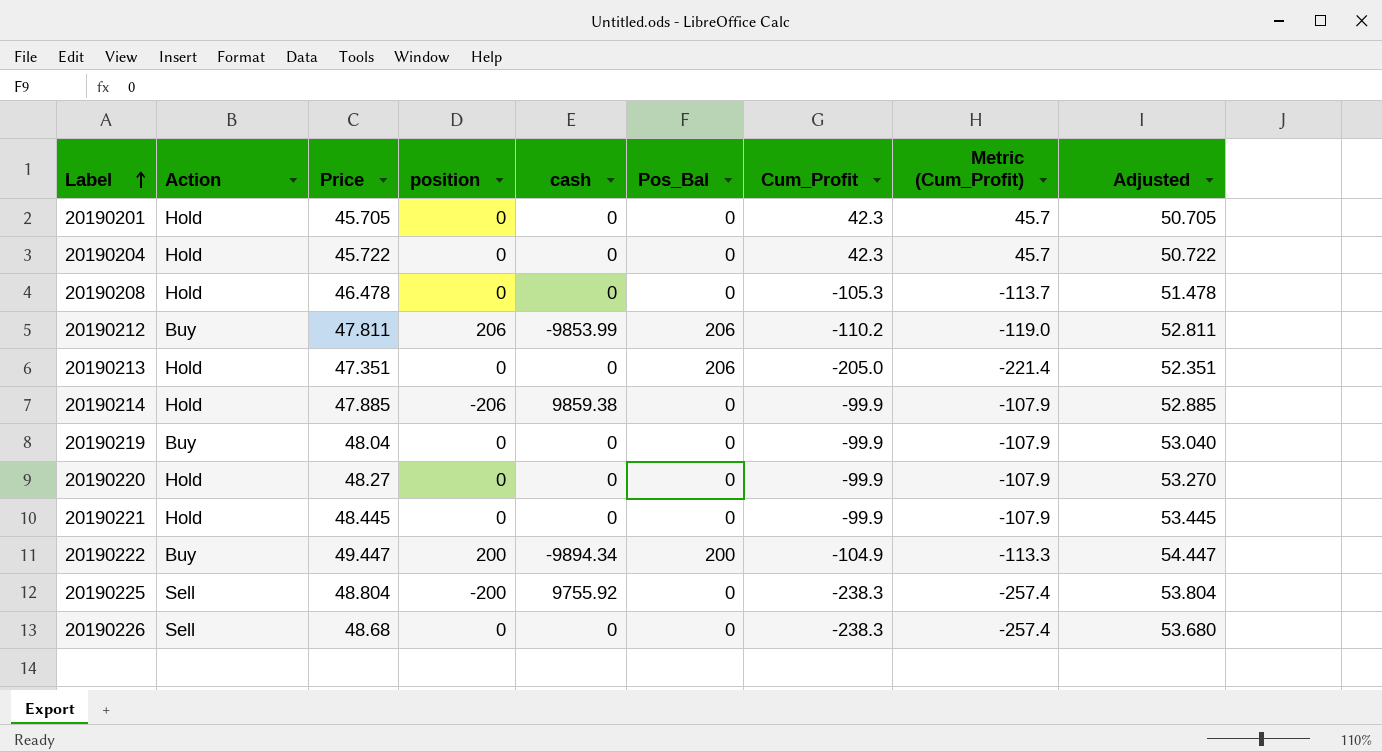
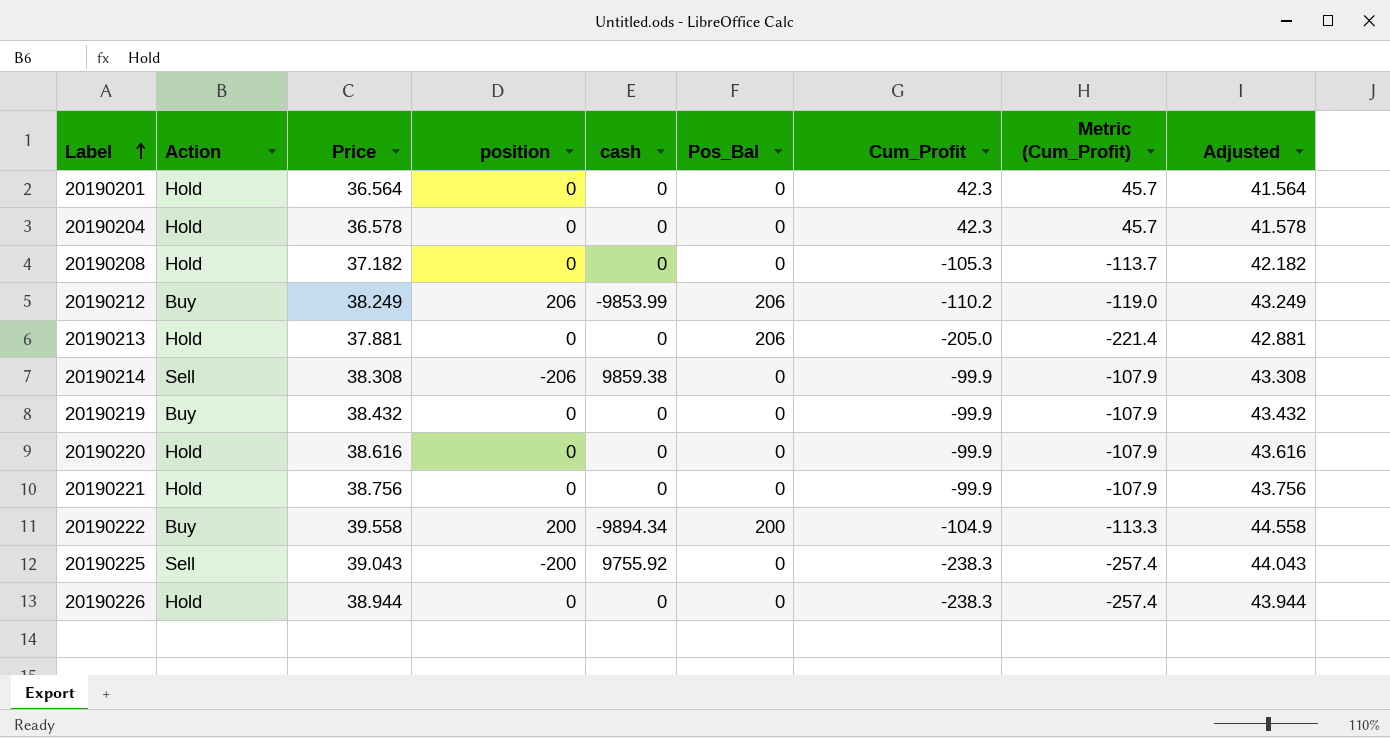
20190201 | Price: 45.705 -> 36.564
20190201 | Adjusted: 50.705 -> 41.564
20190204 | Price: 45.722 -> 36.578
20190204 | Adjusted: 50.722 -> 41.578
20190208 | Price: 46.478 -> 37.182
20190208 | Adjusted: 51.478 -> 42.182
20190212 | Price: 47.811 -> 38.249
20190212 | Adjusted: 52.811 -> 43.249
20190213 | Price: 47.351 -> 37.881
20190213 | Adjusted: 52.351 -> 42.881
20190214 | Action: Hold -> Sell
20190214 | Price: 47.885 -> 38.308
20190214 | Adjusted: 52.885 -> 43.308
20190219 | Price: 48.04 -> 38.432
20190219 | Adjusted: 53.040 -> 43.432
20190220 | Price: 48.27 -> 38.616
20190220 | Adjusted: 53.270 -> 43.616
20190221 | Price: 48.445 -> 38.756
20190221 | Adjusted: 53.445 -> 43.756
20190222 | Price: 49.447 -> 39.558
20190222 | Adjusted: 54.447 -> 44.558
20190225 | Price: 48.804 -> 39.043
20190225 | Adjusted: 53.804 -> 44.043
20190226 | Action: Sell -> Hold
20190226 | Price: 48.68 -> 38.944
20190226 | Adjusted: 53.680 -> 43.944

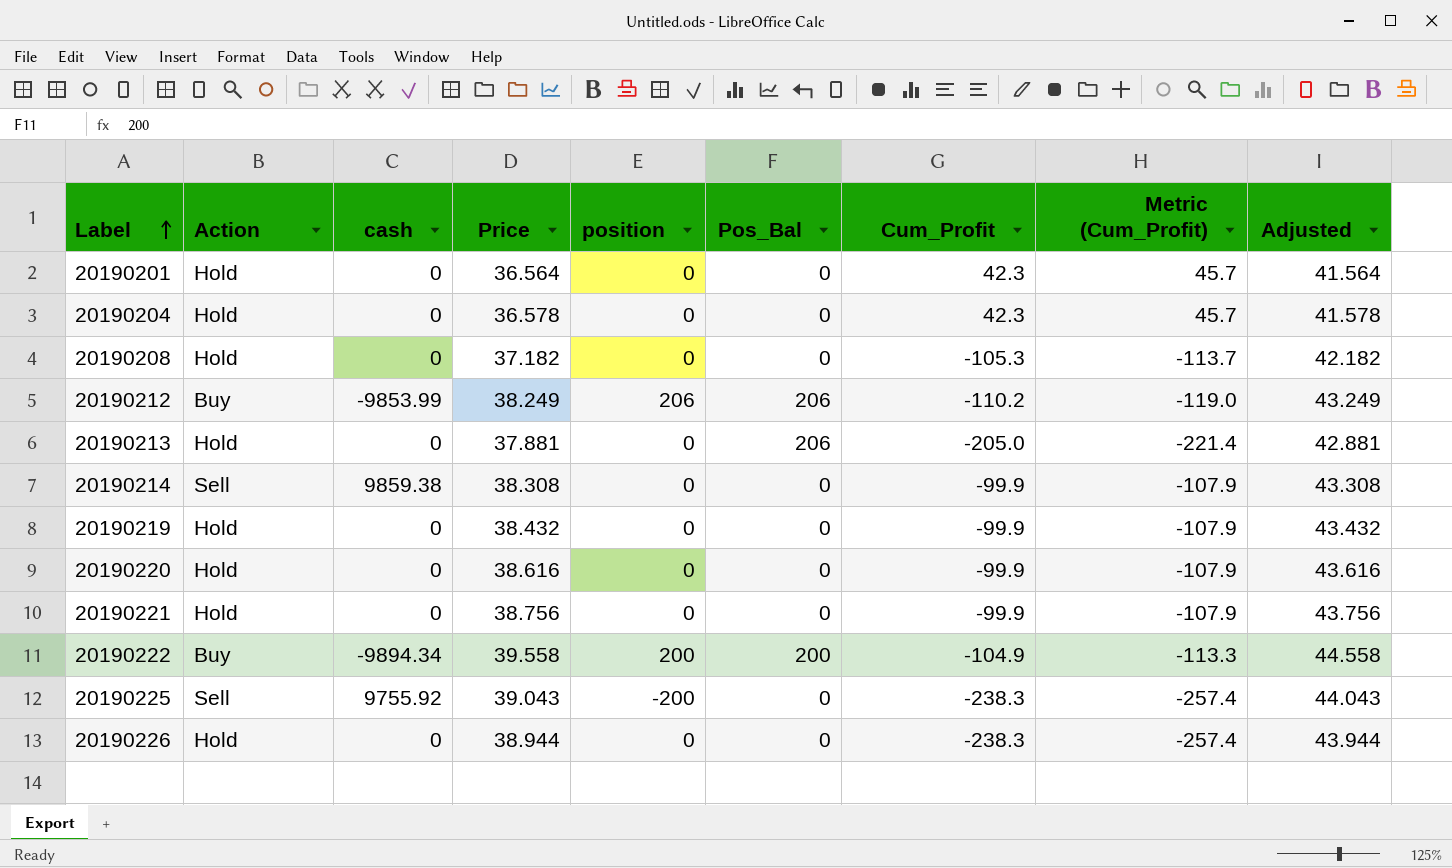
column cash | position: 5 -> 3
20190214 | position: -206 -> 0
20190219 | Action: Buy -> Hold

